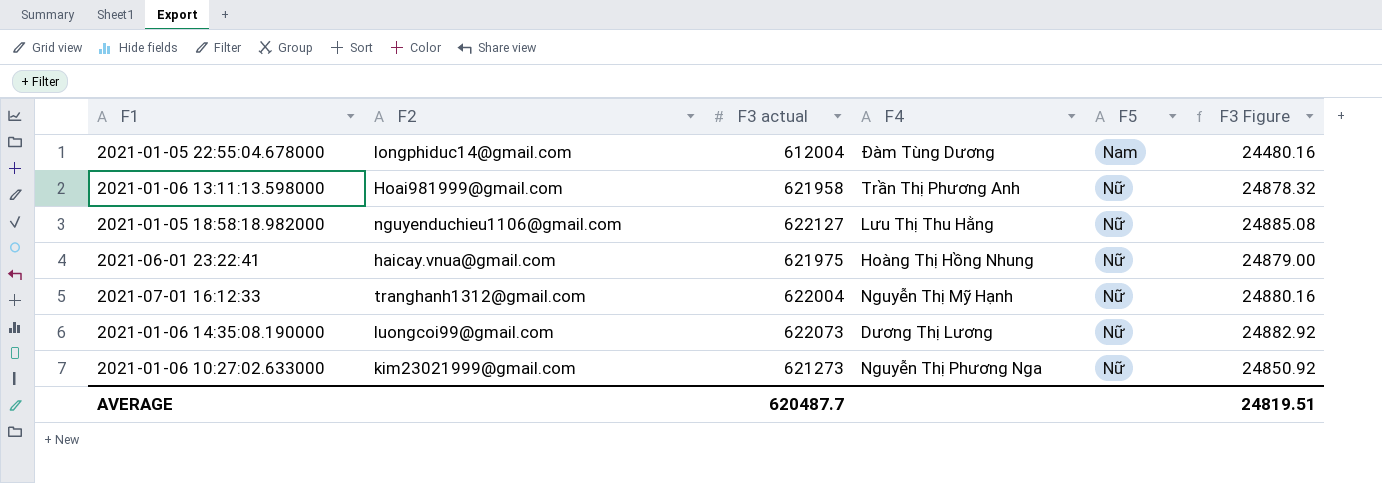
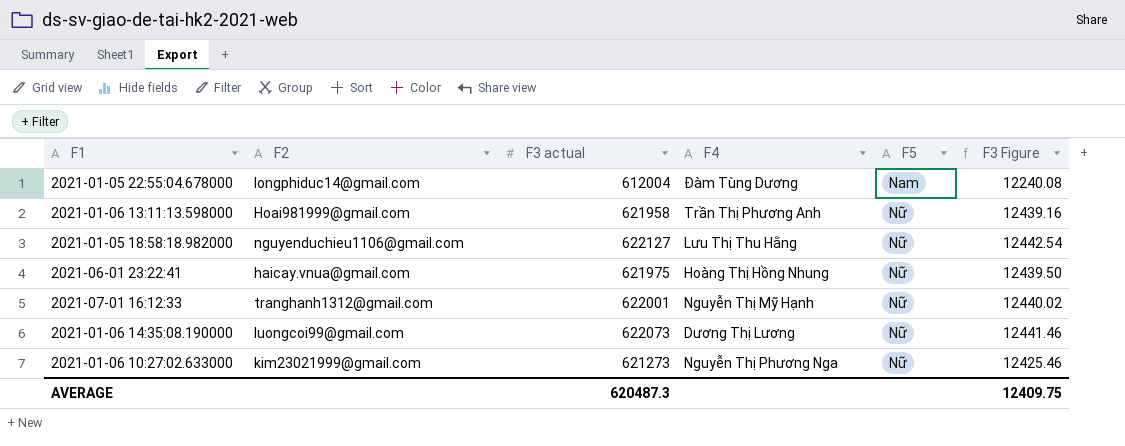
column F3 Figure | formula: [F3 actual] * 0.04 -> [F3 actual] * 0.02
2021-07-01 16:12:33 | F3 actual: 622004 -> 622001
AVERAGE | F3 actual: 620487.7 -> 620487.3
AVERAGE | F3 Figure: 24819.51 -> 12409.75

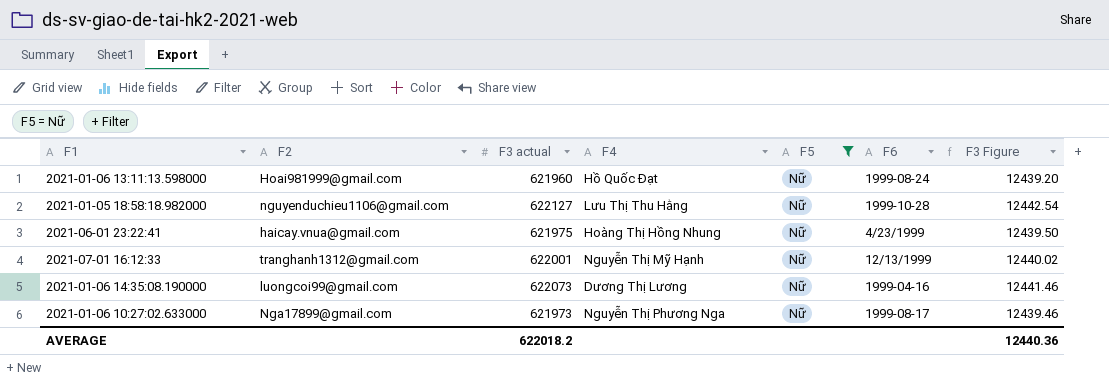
filter: none -> F5 = Nữ
column F6 | position: none -> 6
2021-01-06 13:11:13.598000 | F3 actual: 621958 -> 621960
2021-01-06 13:11:13.598000 | F4: Trần Thị Phương Anh -> Hồ Quốc Đạt
2021-01-06 13:11:13.598000 | F3 Figure: 12439.16 -> 12439.20
2021-01-06 10:27:02.633000 | F2: kim23021999@gmail.com -> Nga17899@gmail.com
2021-01-06 10:27:02.633000 | F3 actual: 621273 -> 621973
2021-01-06 10:27:02.633000 | F3 Figure: 12425.46 -> 12439.46
AVERAGE | F3 actual: 620487.3 -> 622018.2
AVERAGE | F3 Figure: 12409.75 -> 12440.36

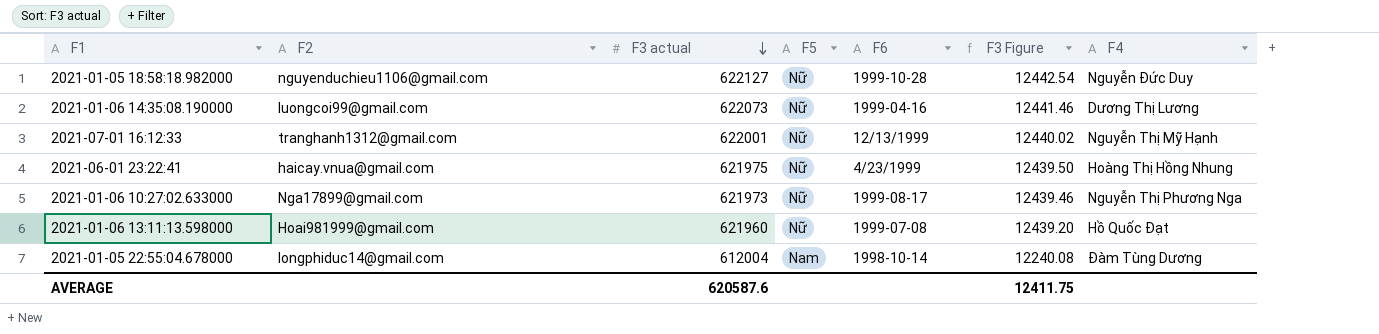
filter: F5 = Nữ -> none
row order: none -> F3 actual descending
column F4 | position: 4 -> 7
2021-01-05 18:58:18.982000 | F4: Lưu Thị Thu Hằng -> Nguyễn Đức Duy
2021-01-06 13:11:13.598000 | F6: 1999-08-24 -> 1999-07-08
AVERAGE | F3 actual: 622018.2 -> 620587.6
AVERAGE | F3 Figure: 12440.36 -> 12411.75

